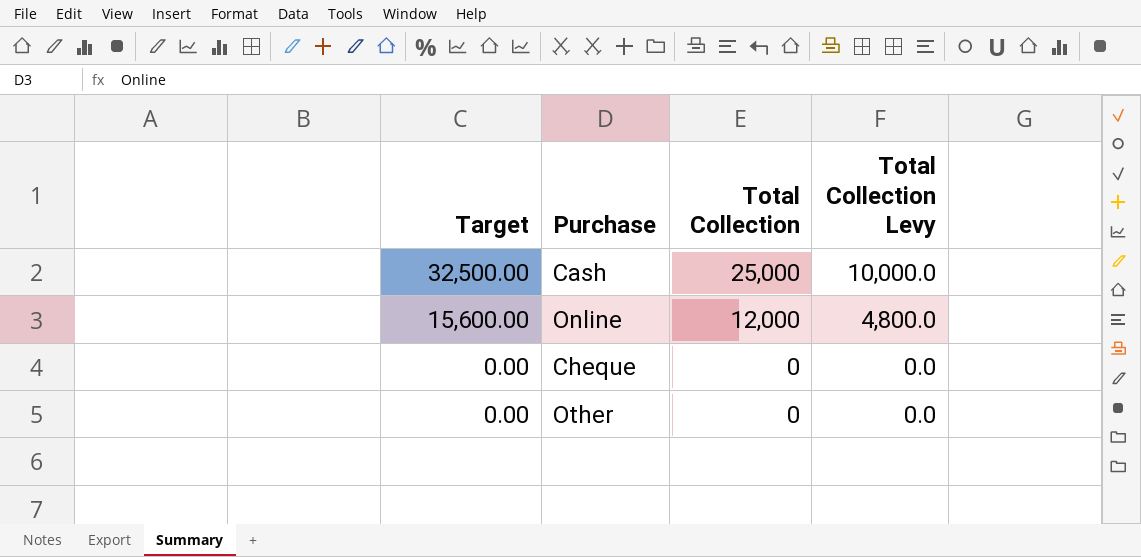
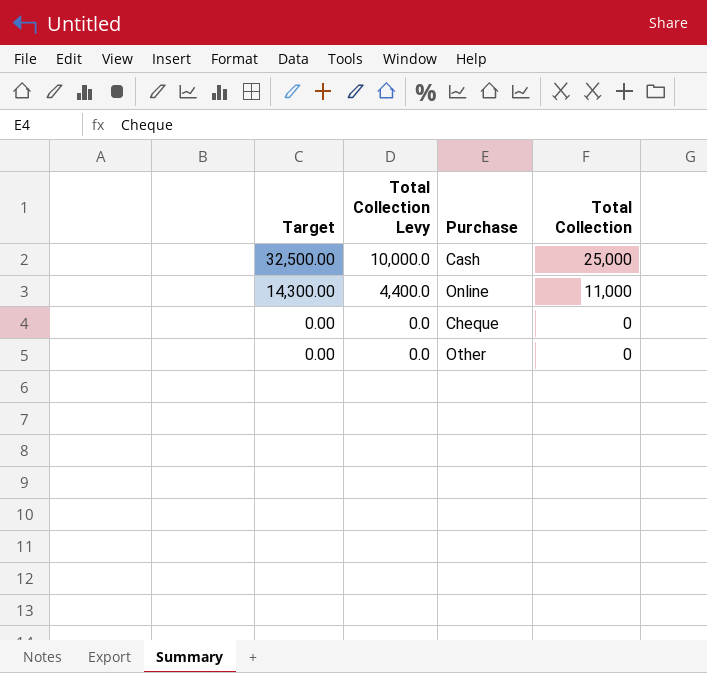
column Total Collection Levy | position: 4 -> 2
Online | Target: 15,600.00 -> 14,300.00
Online | Total Collection Levy: 4,800.0 -> 4,400.0
Online | Total Collection: 12,000 -> 11,000

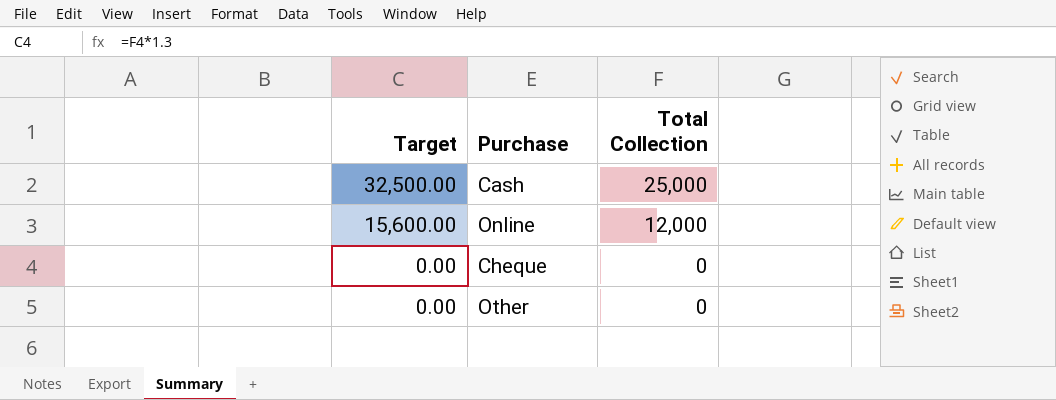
column Total Collection Levy | formula: [Total Collection] * 0.4 -> none
Online | Target: 14,300.00 -> 15,600.00
Online | Total Collection: 11,000 -> 12,000

